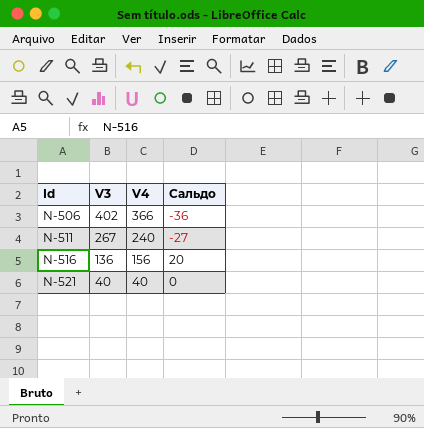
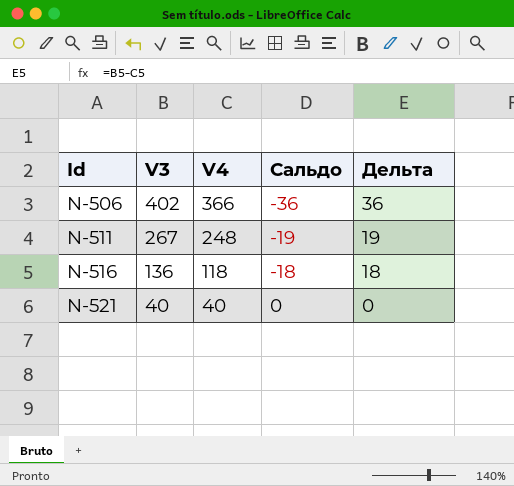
column Дельта | formula: none -> [V3] - [V4]
N-511 | V4: 240 -> 248
N-511 | Сальдо: -27 -> -19
N-516 | V4: 156 -> 118
N-516 | Сальдо: 20 -> -18

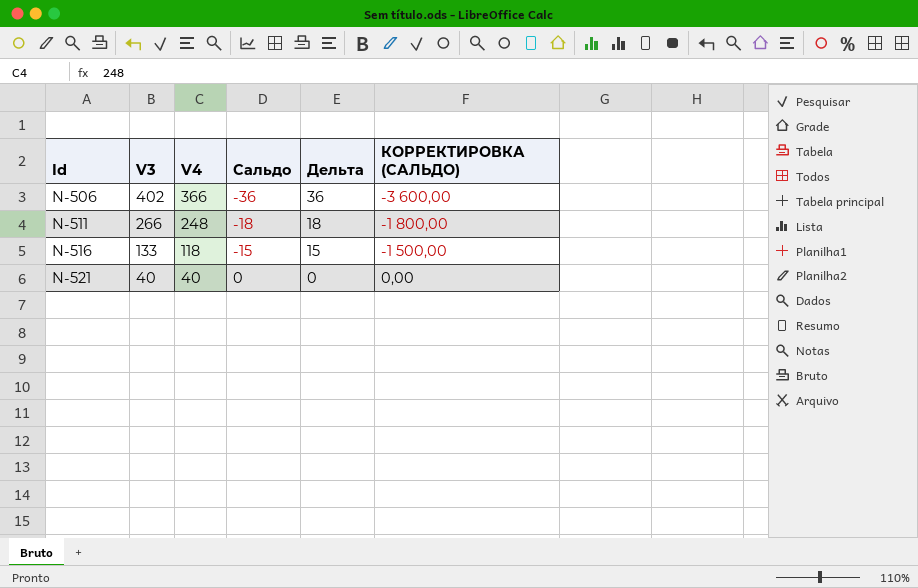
column КОРРЕКТИРОВКА (САЛЬДО) | formula: none -> [Сальдо] * 100
N-511 | V3: 267 -> 266
N-511 | Сальдо: -19 -> -18
N-511 | Дельта: 19 -> 18
N-516 | V3: 136 -> 133
N-516 | Сальдо: -18 -> -15
N-516 | Дельта: 18 -> 15

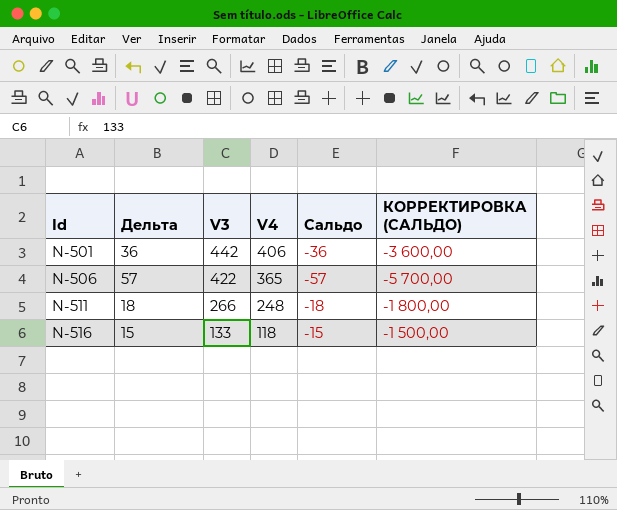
column Дельта | position: 5 -> 2
row N-521: 40 | 40 | 0 | 0 | 0,00 -> none
row N-501: none -> 36 | 442 | 406 | -36 | -3 600,00
N-506 | Дельта: 36 -> 57
N-506 | V3: 402 -> 422
N-506 | V4: 366 -> 365
N-506 | Сальдо: -36 -> -57
N-506 | КОРРЕКТИРОВКА (САЛЬДО): -3 600,00 -> -5 700,00

